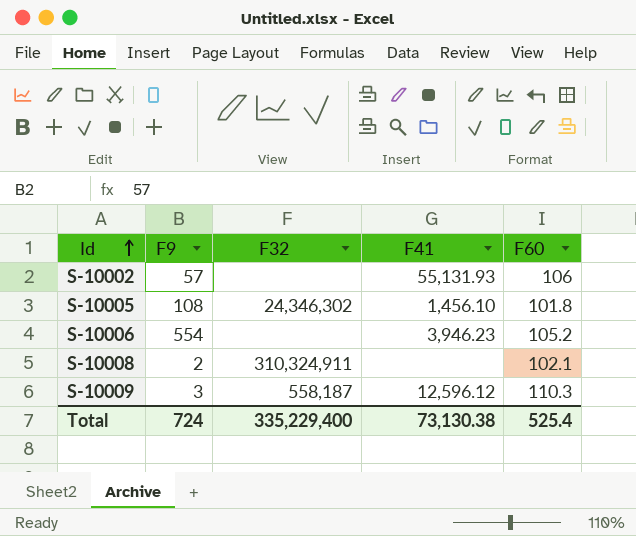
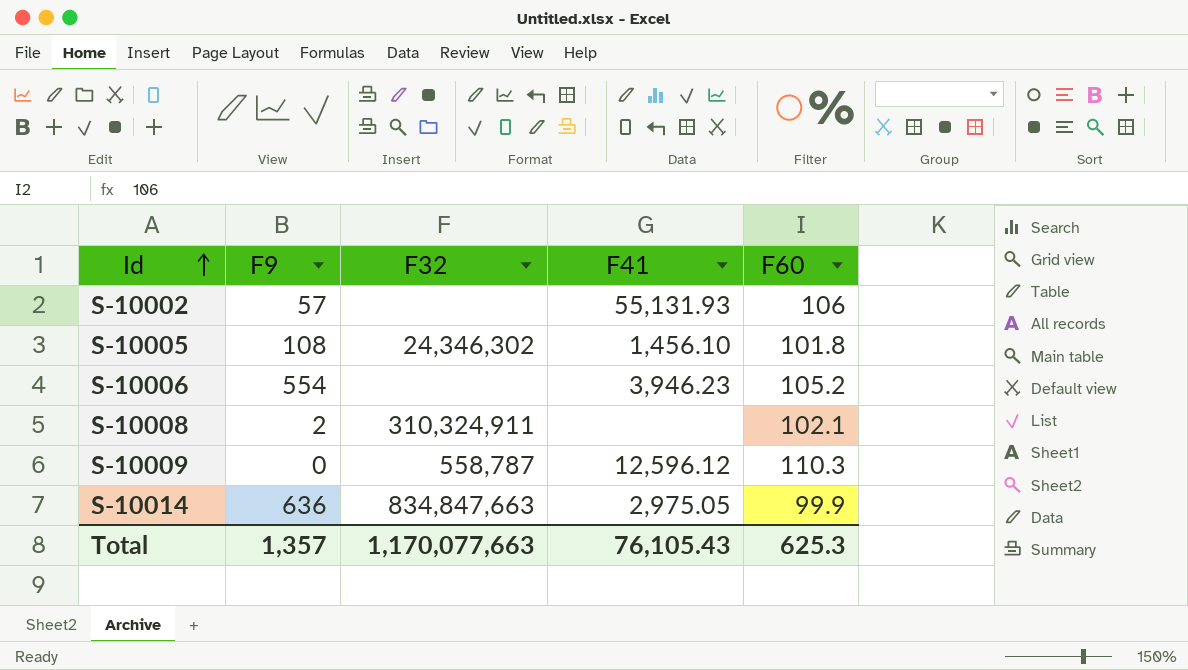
S-10009 | F9: 3 -> 0
S-10009 | F32: 558,187 -> 558,787
row S-10014: none -> 636 | 834,847,663 | 2,975.05 | 99.9
Total | F9: 724 -> 1,357
Total | F32: 335,229,400 -> 1,170,077,663
Total | F41: 73,130.38 -> 76,105.43
Total | F60: 525.4 -> 625.3

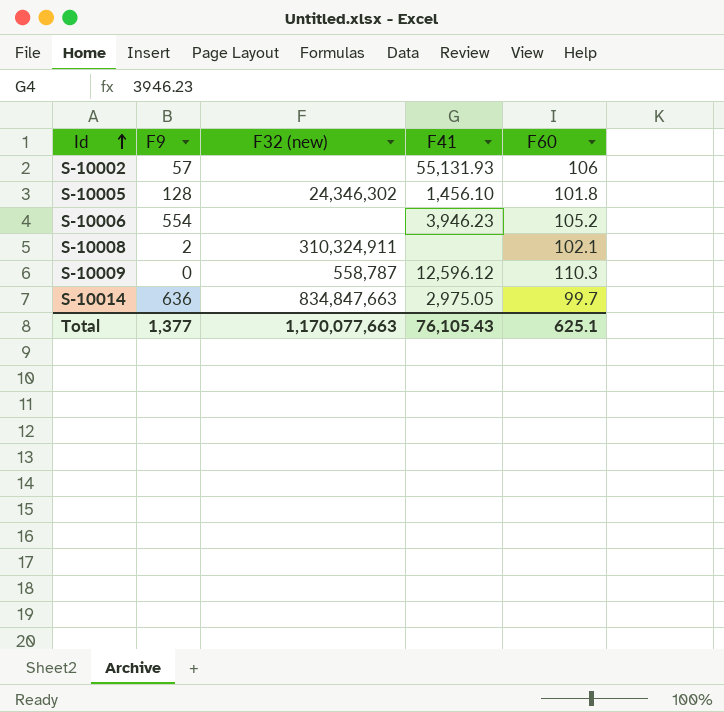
column name: F32 -> F32 (new)
S-10005 | F9: 108 -> 128
S-10014 | F60: 99.9 -> 99.7
Total | F9: 1,357 -> 1,377
Total | F60: 625.3 -> 625.1

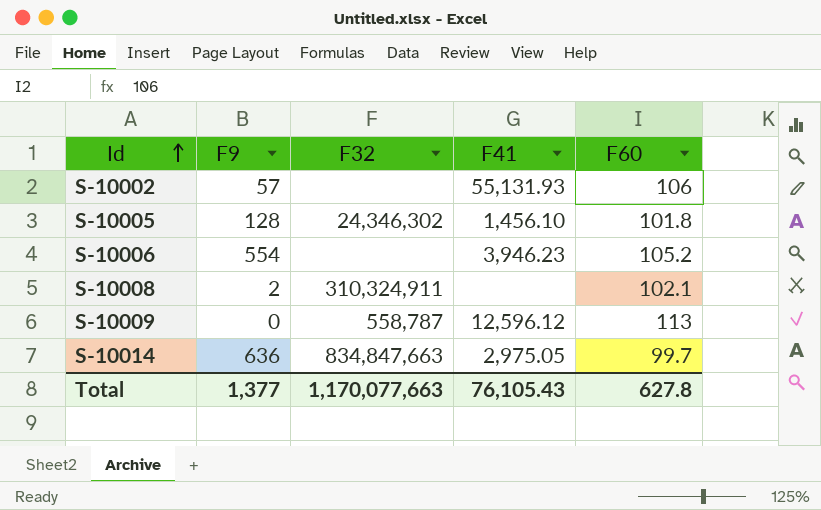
column name: F32 (new) -> F32
S-10009 | F60: 110.3 -> 113
Total | F60: 625.1 -> 627.8

